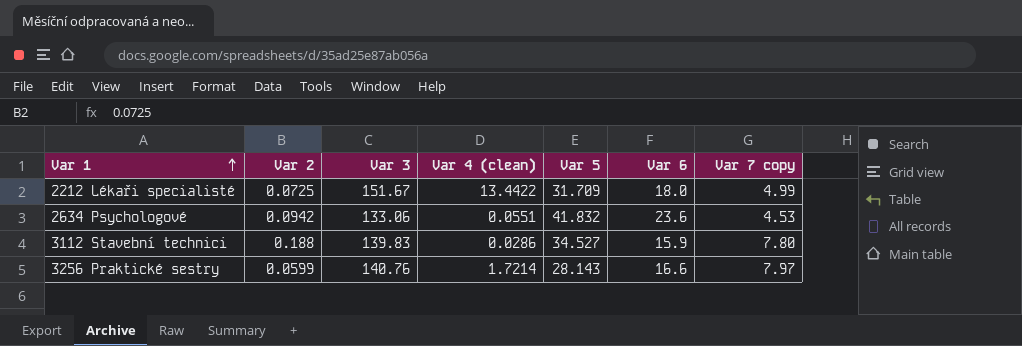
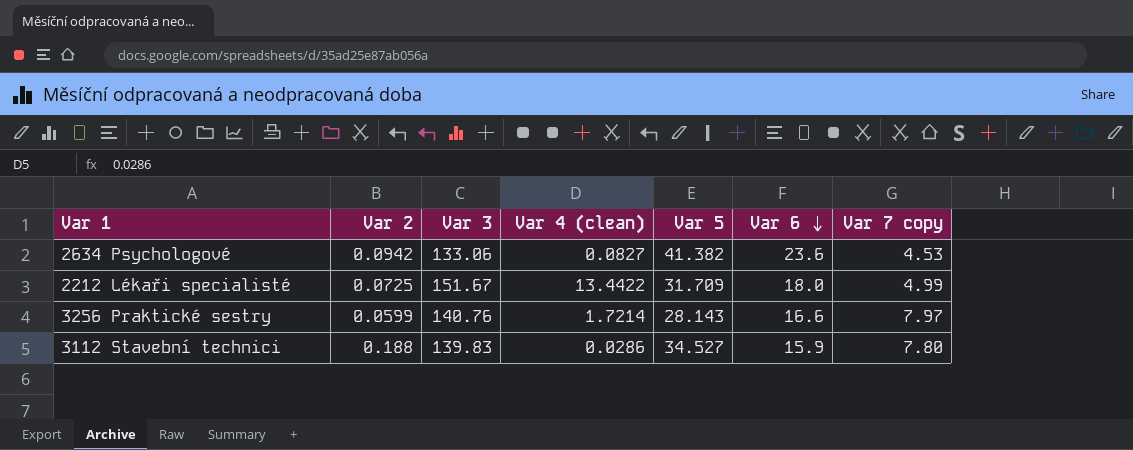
row order: Var 1 ascending -> Var 6 descending
2634 Psychologové | Var 4 (clean): 0.0551 -> 0.0827
2634 Psychologové | Var 5: 41.832 -> 41.382

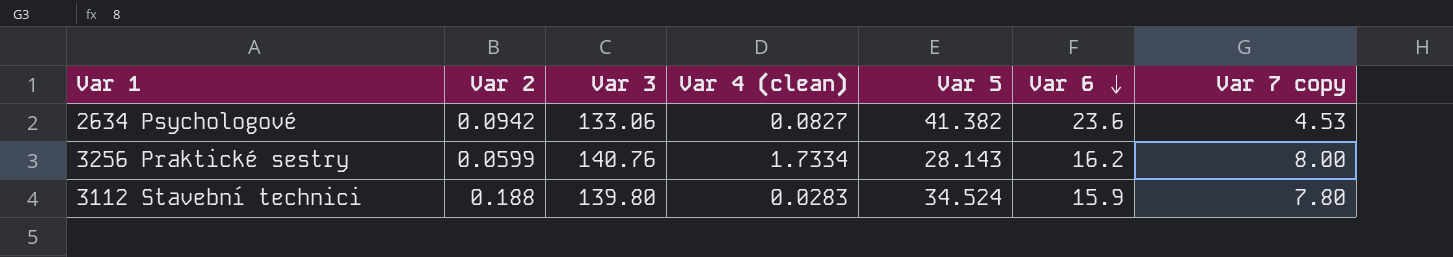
row 2212 Lékaři specialisté: 0.0725 | 151.67 | 13.4422 | 31.709 | 18.0 | 4.99 -> none
3256 Praktické sestry | Var 4 (clean): 1.7214 -> 1.7334
3256 Praktické sestry | Var 6: 16.6 -> 16.2
3256 Praktické sestry | Var 7 copy: 7.97 -> 8.00
3112 Stavební technici | Var 3: 139.83 -> 139.80
3112 Stavební technici | Var 4 (clean): 0.0286 -> 0.0283
3112 Stavební technici | Var 5: 34.527 -> 34.524

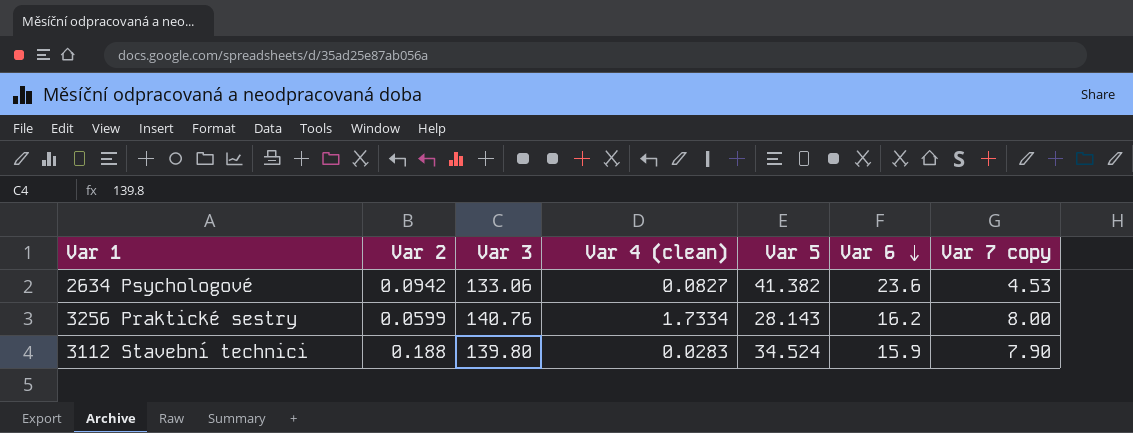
3112 Stavební technici | Var 7 copy: 7.80 -> 7.90

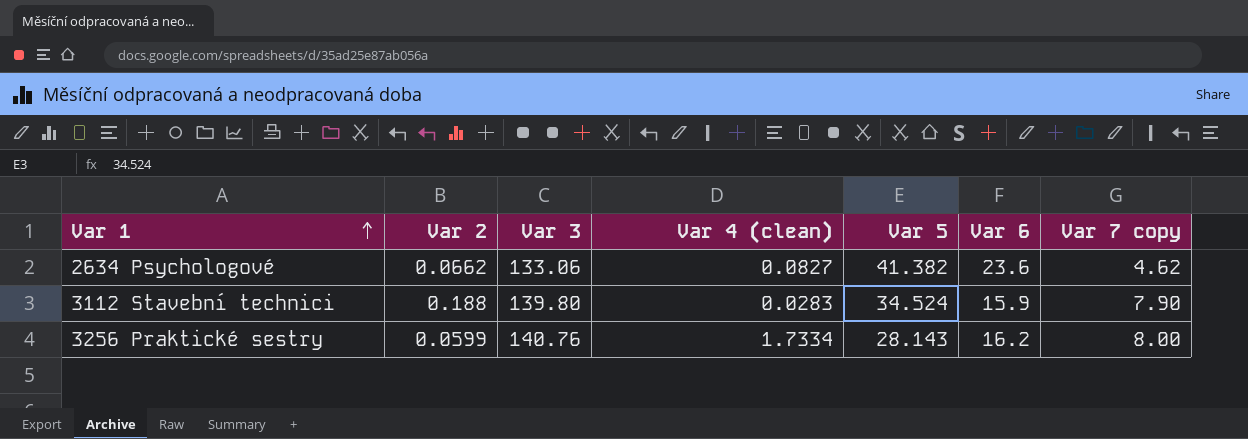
row order: Var 6 descending -> Var 1 ascending
2634 Psychologové | Var 2: 0.0942 -> 0.0662
2634 Psychologové | Var 7 copy: 4.53 -> 4.62

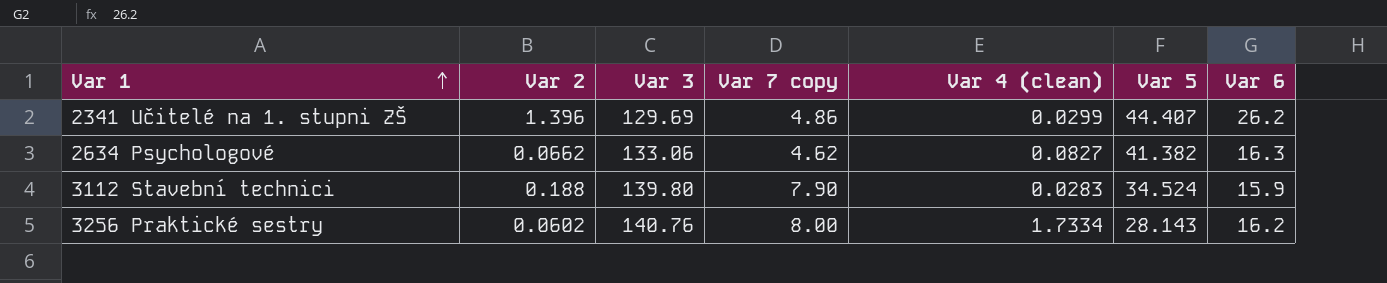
column Var 7 copy | position: 7 -> 4
row 2341 Učitelé na 1. stupni ZŠ: none -> 1.396 | 129.69 | 4.86 | 0.0299 | 44.407 | 26.2
2634 Psychologové | Var 6: 23.6 -> 16.3
3256 Praktické sestry | Var 2: 0.0599 -> 0.0602

